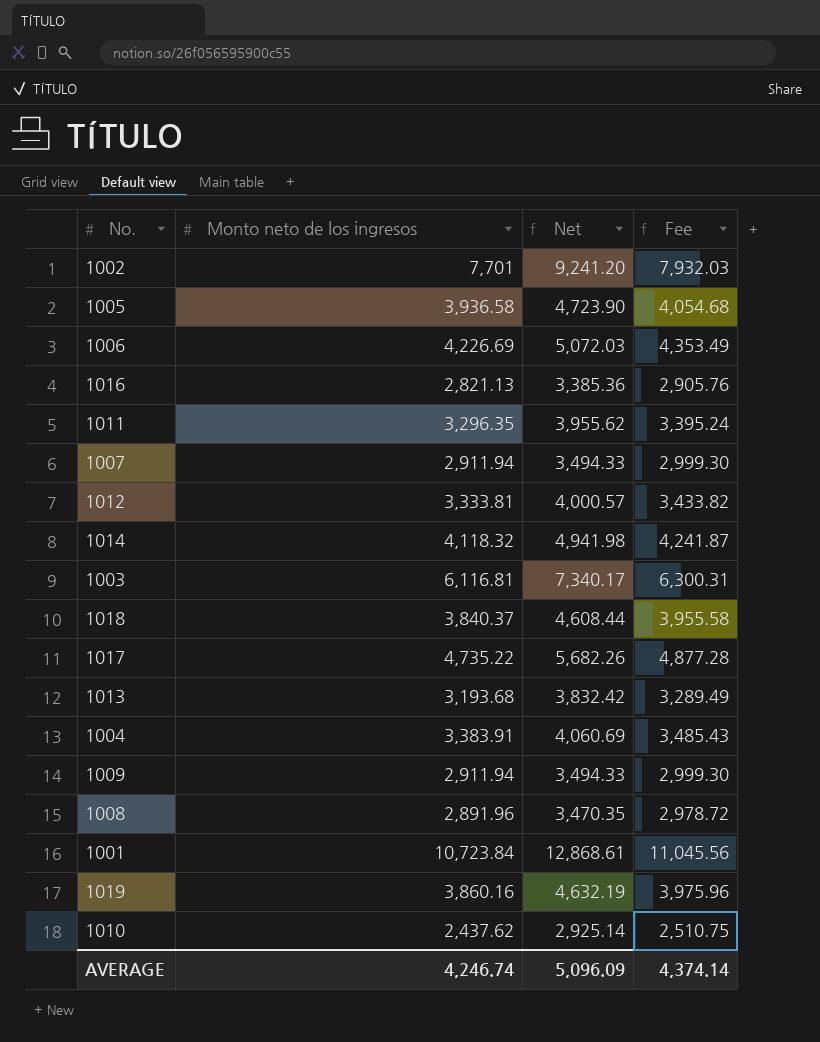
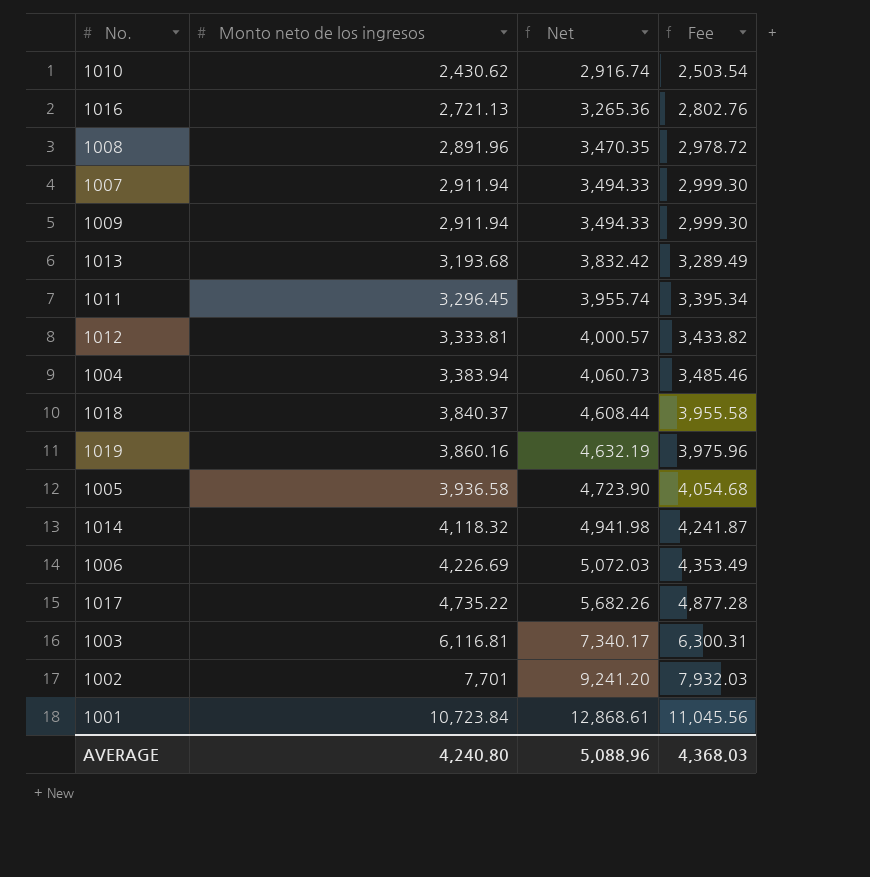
row order: none -> Monto neto de los ingresos ascending
1010 | Monto neto de los ingresos: 2,437.62 -> 2,430.62
1010 | Net: 2,925.14 -> 2,916.74
1010 | Fee: 2,510.75 -> 2,503.54
1016 | Monto neto de los ingresos: 2,821.13 -> 2,721.13
1016 | Net: 3,385.36 -> 3,265.36
1016 | Fee: 2,905.76 -> 2,802.76
1011 | Monto neto de los ingresos: 3,296.35 -> 3,296.45
1011 | Net: 3,955.62 -> 3,955.74
1011 | Fee: 3,395.24 -> 3,395.34
1004 | Monto neto de los ingresos: 3,383.91 -> 3,383.94
1004 | Net: 4,060.69 -> 4,060.73
1004 | Fee: 3,485.43 -> 3,485.46
AVERAGE | Monto neto de los ingresos: 4,246.74 -> 4,240.80
AVERAGE | Net: 5,096.09 -> 5,088.96
AVERAGE | Fee: 4,374.14 -> 4,368.03

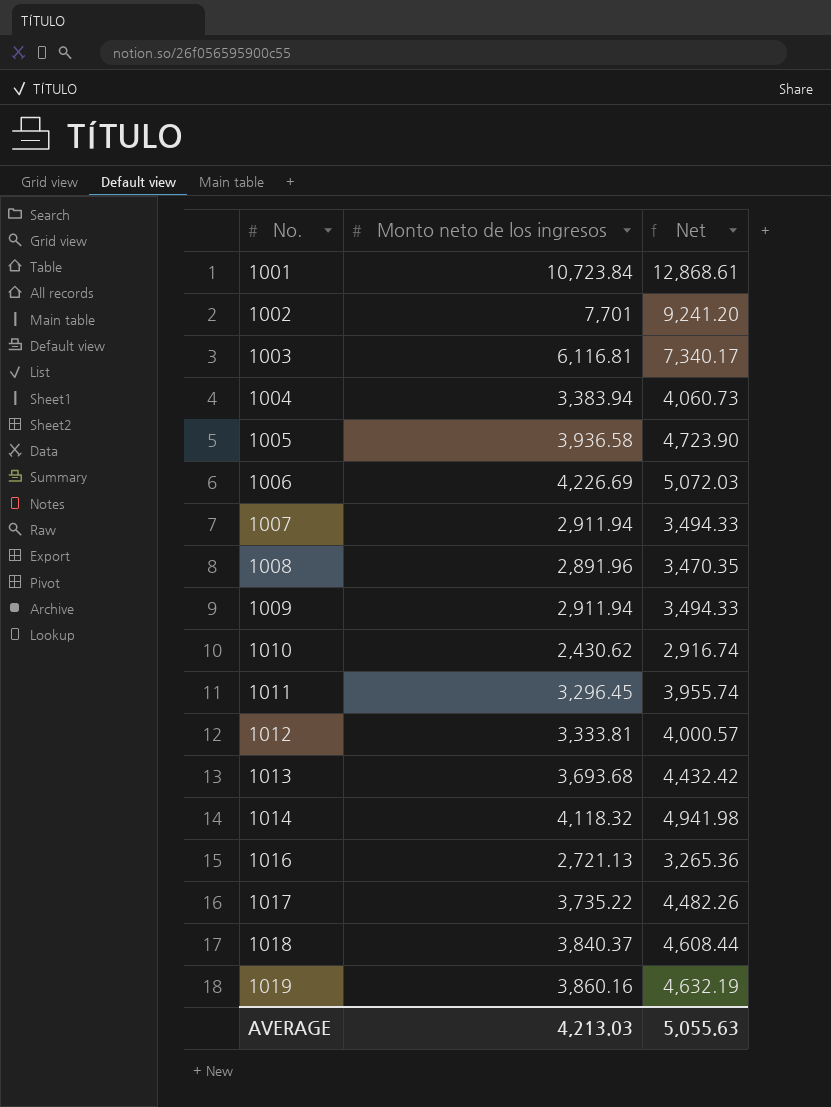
row order: Monto neto de los ingresos ascending -> No. ascending
column Fee | formula: [Monto neto de los ingresos] * 1.03 -> none
1013 | Monto neto de los ingresos: 3,193.68 -> 3,693.68
1013 | Net: 3,832.42 -> 4,432.42
1017 | Monto neto de los ingresos: 4,735.22 -> 3,735.22
1017 | Net: 5,682.26 -> 4,482.26
AVERAGE | Monto neto de los ingresos: 4,240.80 -> 4,213.03
AVERAGE | Net: 5,088.96 -> 5,055.63

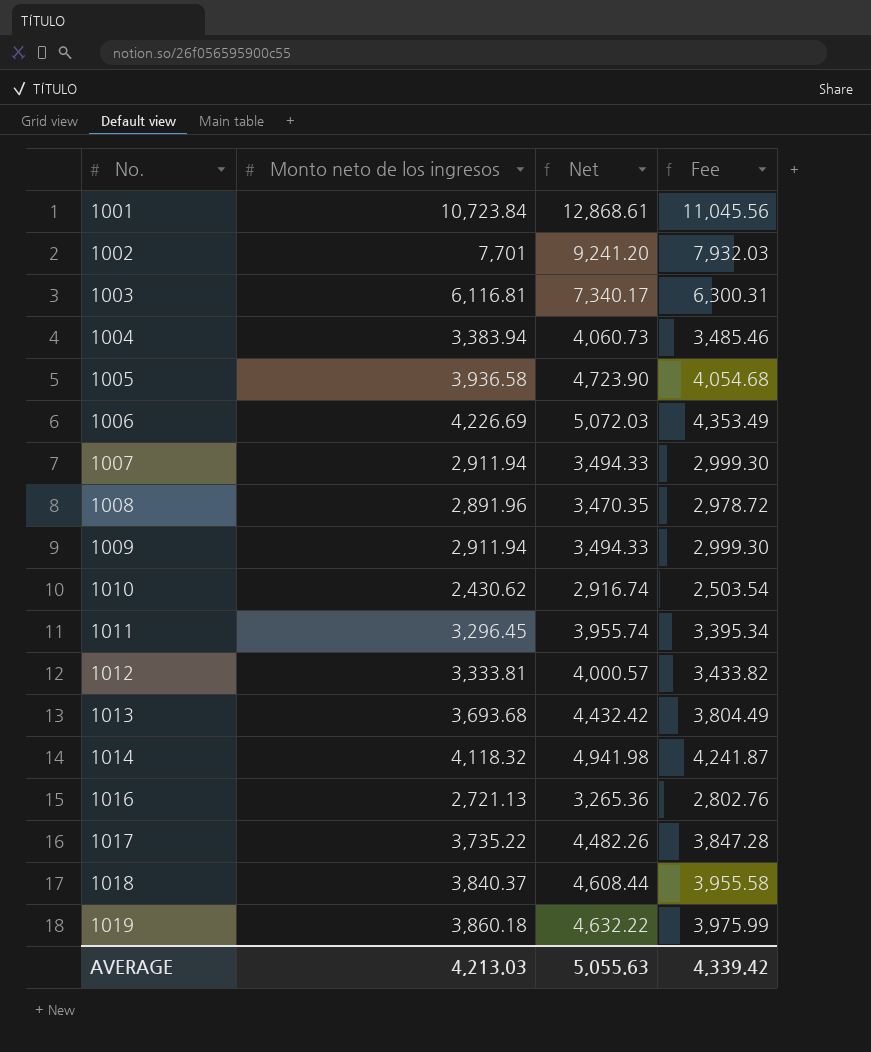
column Fee | formula: none -> [Monto neto de los ingresos] * 1.03
1019 | Monto neto de los ingresos: 3,860.16 -> 3,860.18
1019 | Net: 4,632.19 -> 4,632.22

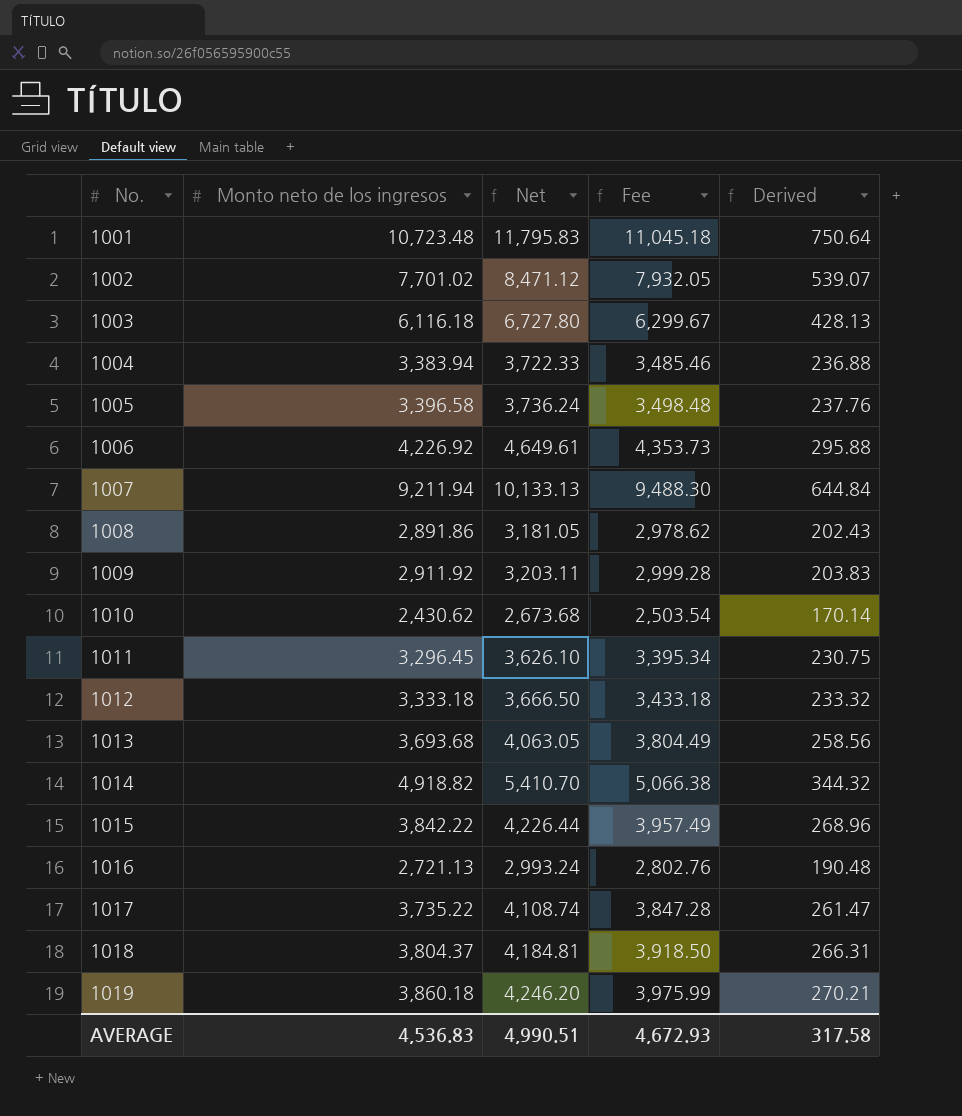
column Net | formula: [Monto neto de los ingresos] * 1.2 -> [Monto neto de los ingresos] * 1.1
column Derived | formula: none -> [Monto neto de los ingresos] * 0.07
1001 | Monto neto de los ingresos: 10,723.84 -> 10,723.48
1001 | Fee: 11,045.56 -> 11,045.18
1002 | Monto neto de los ingresos: 7,701 -> 7,701.02
1002 | Fee: 7,932.03 -> 7,932.05
1003 | Monto neto de los ingresos: 6,116.81 -> 6,116.18
1003 | Fee: 6,300.31 -> 6,299.67
1005 | Monto neto de los ingresos: 3,936.58 -> 3,396.58
1005 | Fee: 4,054.68 -> 3,498.48
1006 | Monto neto de los ingresos: 4,226.69 -> 4,226.92
1006 | Fee: 4,353.49 -> 4,353.73
1007 | Monto neto de los ingresos: 2,911.94 -> 9,211.94
1007 | Fee: 2,999.30 -> 9,488.30
1008 | Monto neto de los ingresos: 2,891.96 -> 2,891.86
1008 | Fee: 2,978.72 -> 2,978.62
1009 | Monto neto de los ingresos: 2,911.94 -> 2,911.92
1009 | Fee: 2,999.30 -> 2,999.28
1012 | Monto neto de los ingresos: 3,333.81 -> 3,333.18
1012 | Fee: 3,433.82 -> 3,433.18
1014 | Monto neto de los ingresos: 4,118.32 -> 4,918.82
1014 | Fee: 4,241.87 -> 5,066.38
row 1015: none -> 3,842.22 | 4,226.44 | 3,957.49 | 268.96
1018 | Monto neto de los ingresos: 3,840.37 -> 3,804.37
1018 | Fee: 3,955.58 -> 3,918.50
AVERAGE | Monto neto de los ingresos: 4,213.03 -> 4,536.83
AVERAGE | Net: 5,055.63 -> 4,990.51
AVERAGE | Fee: 4,339.42 -> 4,672.93

